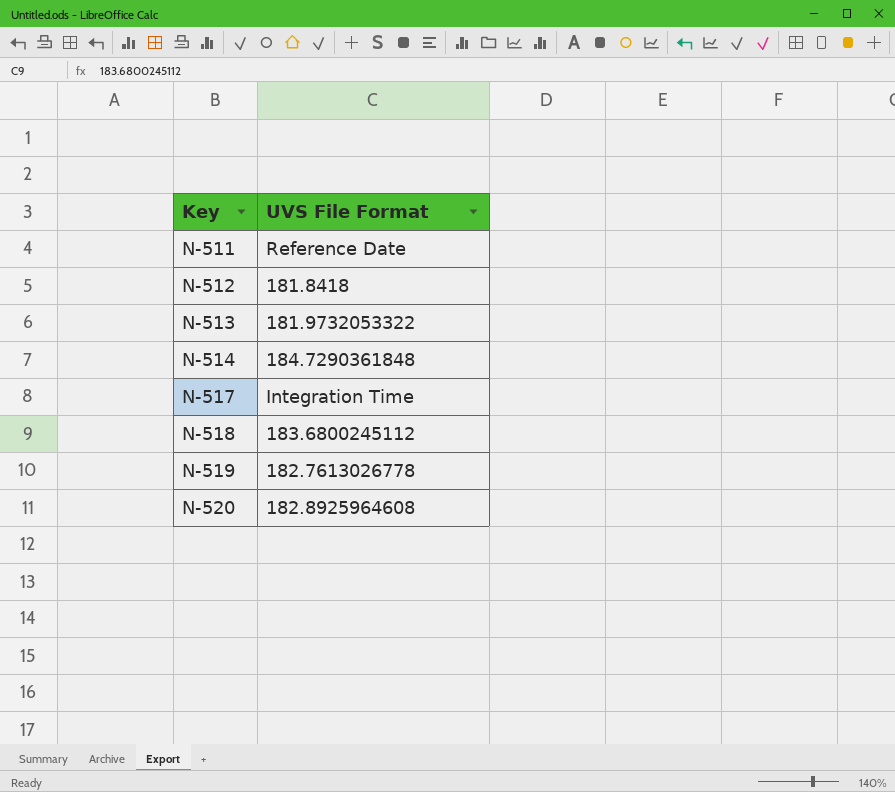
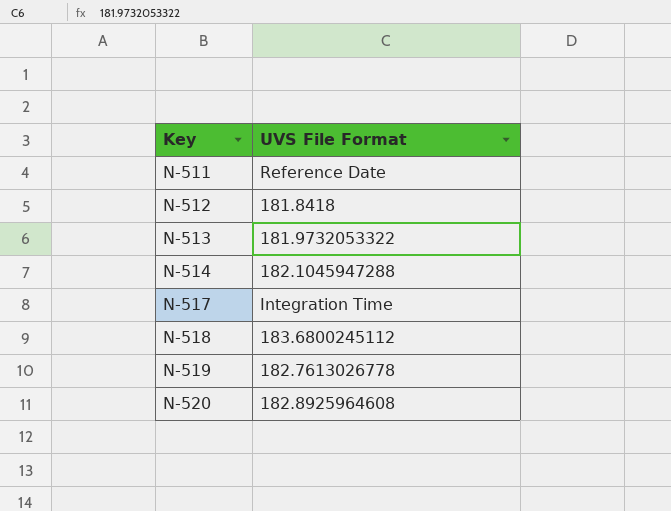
N-514 | UVS File Format: 184.7290361848 -> 182.1045947288

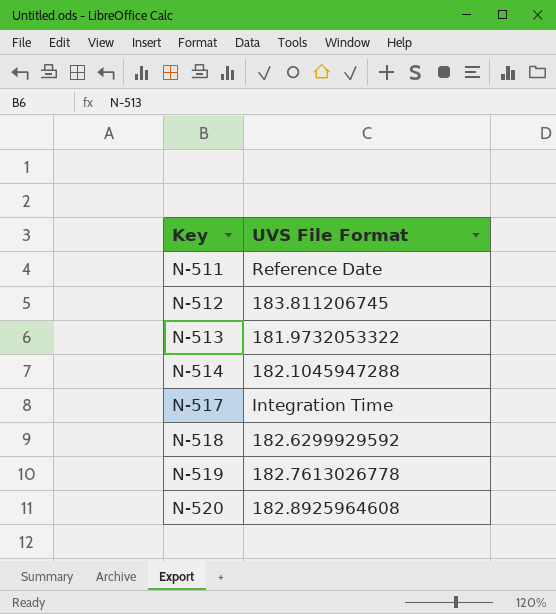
N-512 | UVS File Format: 181.8418 -> 183.811206745
N-518 | UVS File Format: 183.6800245112 -> 182.6299929592

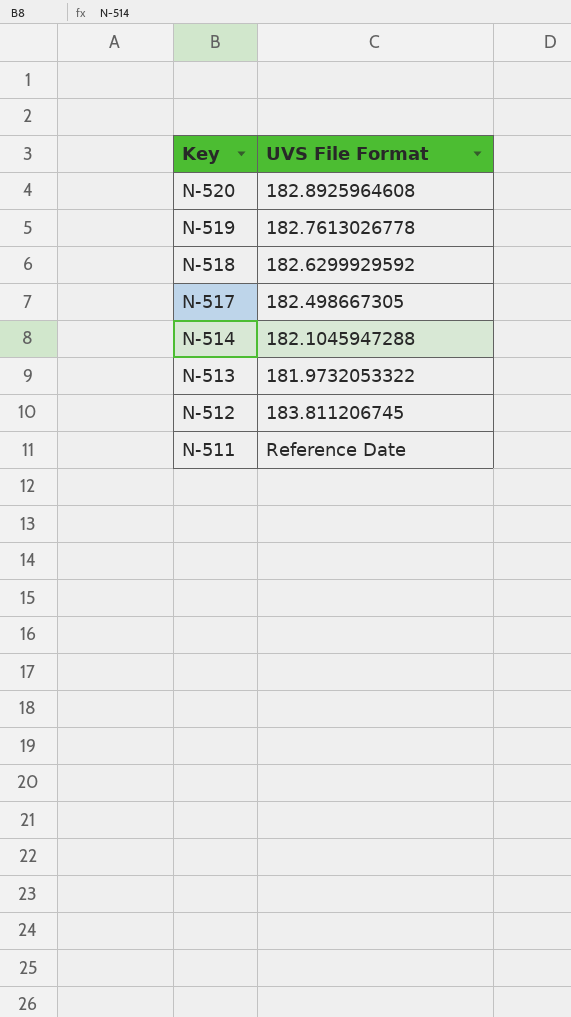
row order: Key ascending -> Key descending
N-517 | UVS File Format: Integration Time -> 182.498667305

